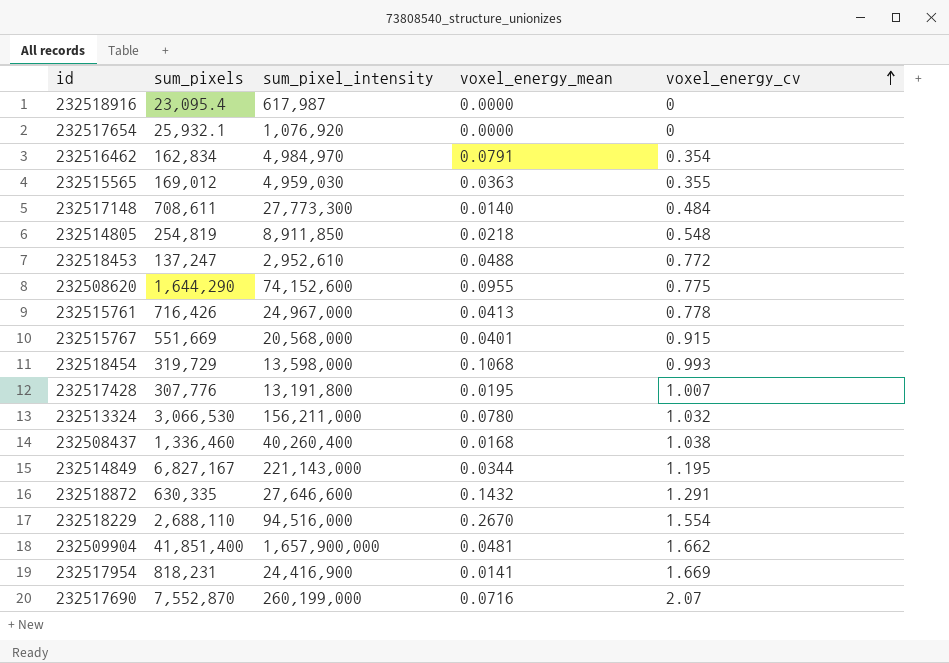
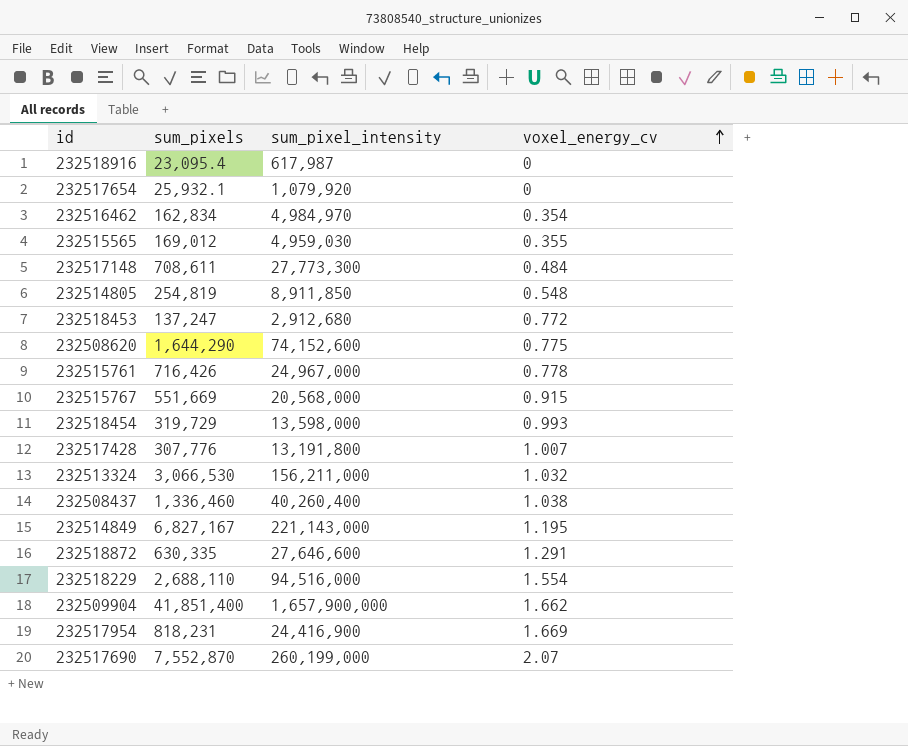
column voxel_energy_mean | position: 4 -> none
232517654 | sum_pixel_intensity: 1,076,920 -> 1,079,920
232518453 | sum_pixel_intensity: 2,952,610 -> 2,912,680

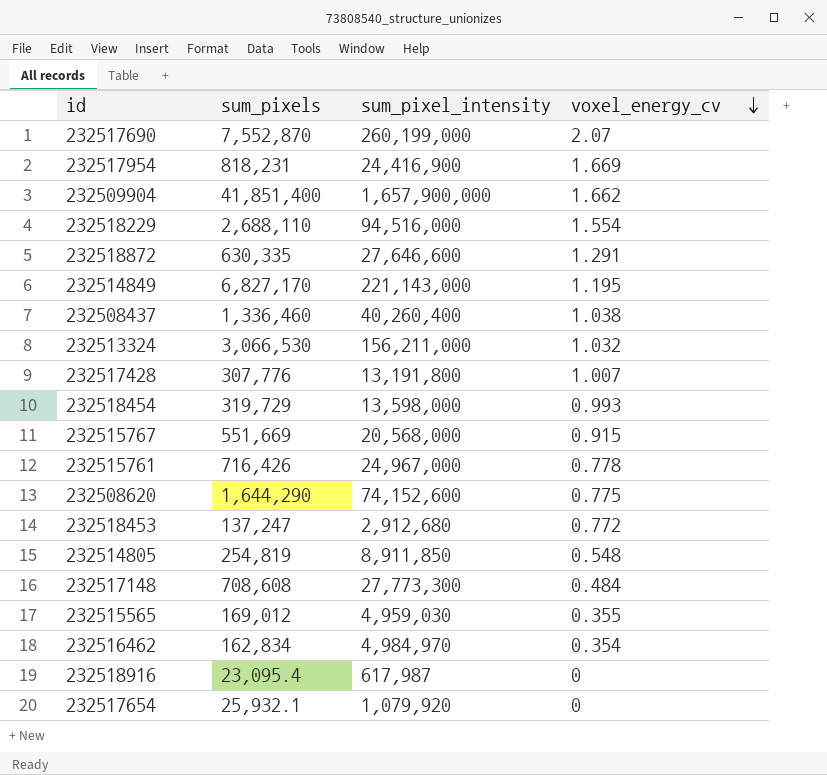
row order: voxel_energy_cv ascending -> voxel_energy_cv descending
232514849 | sum_pixels: 6,827,167 -> 6,827,170
232517148 | sum_pixels: 708,611 -> 708,608

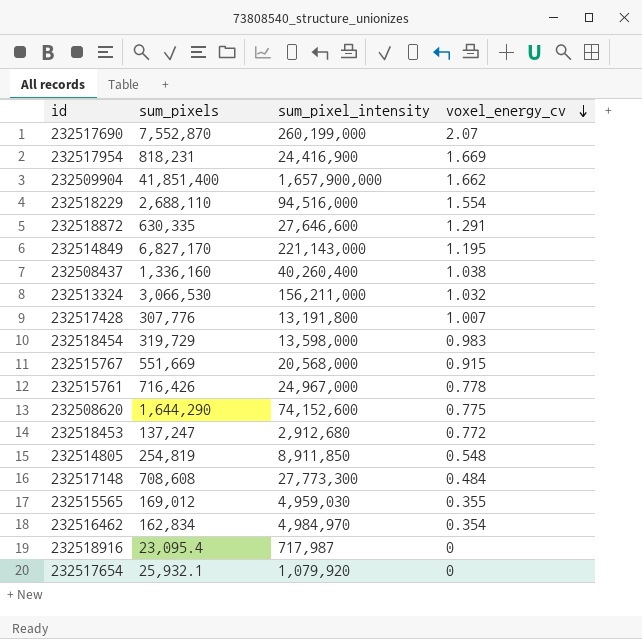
232508437 | sum_pixels: 1,336,460 -> 1,336,160
232518454 | voxel_energy_cv: 0.993 -> 0.983
232518916 | sum_pixel_intensity: 617,987 -> 717,987

